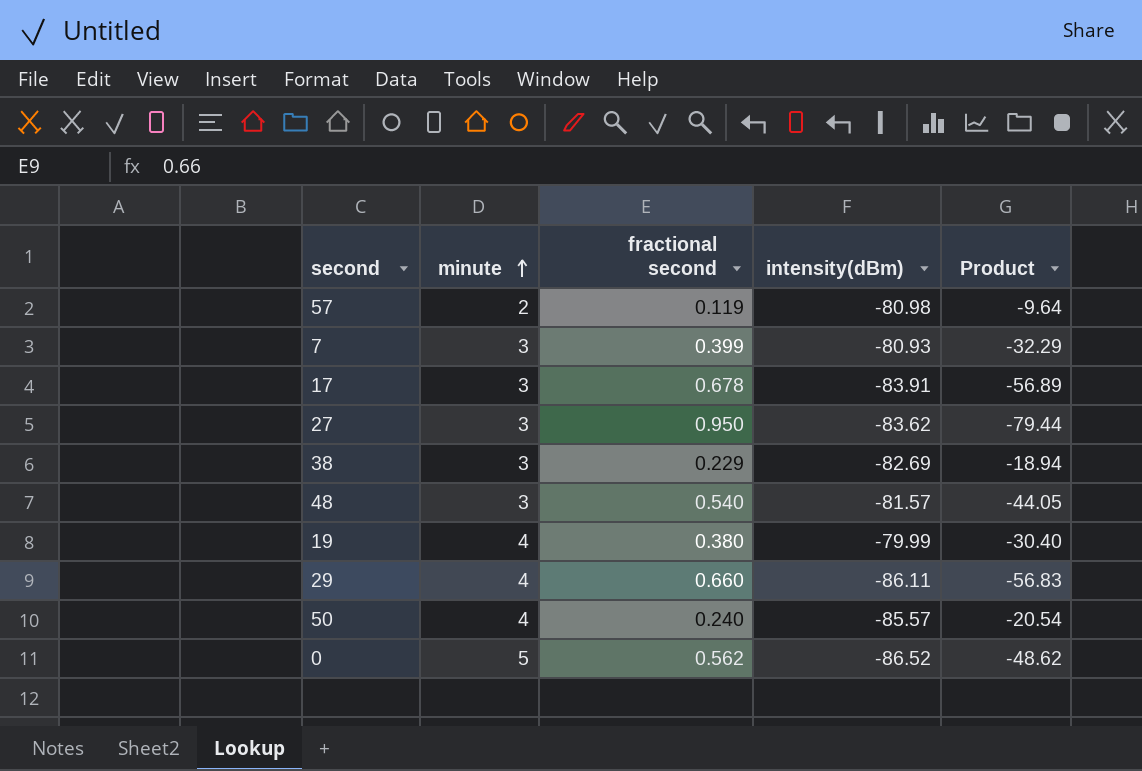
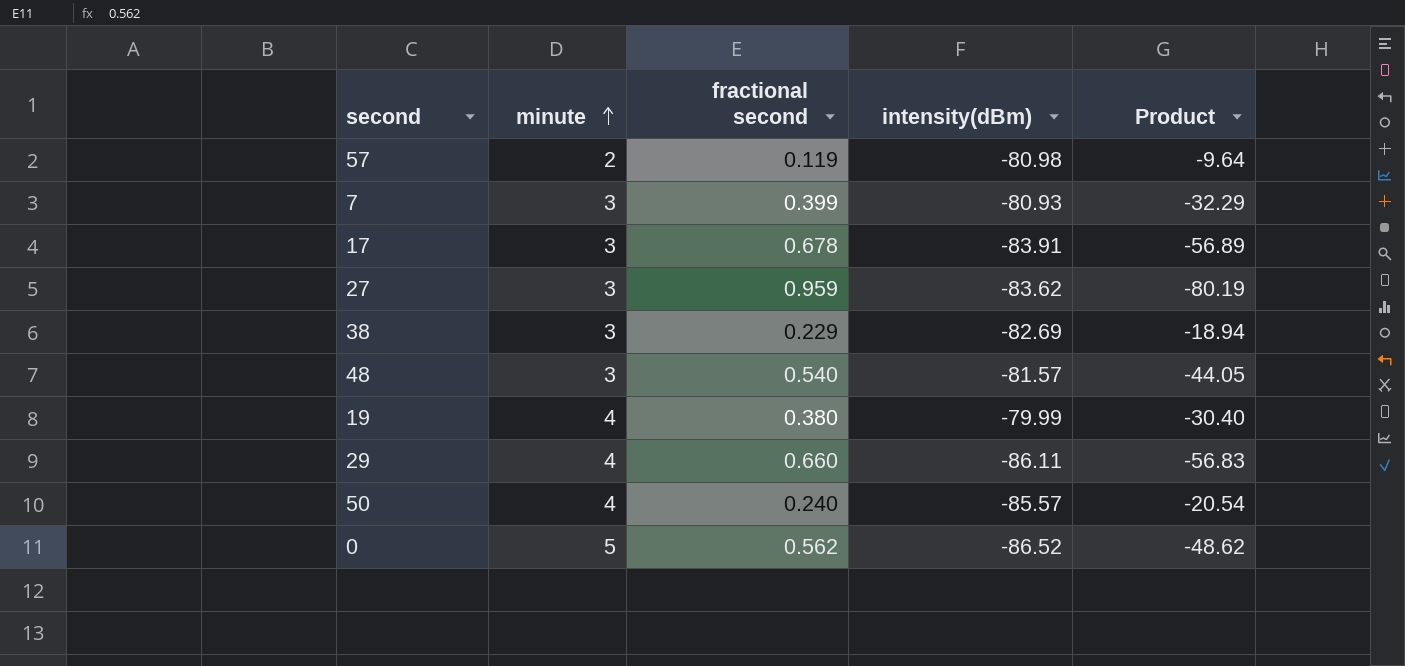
27 | fractional second: 0.950 -> 0.959
27 | Product: -79.44 -> -80.19

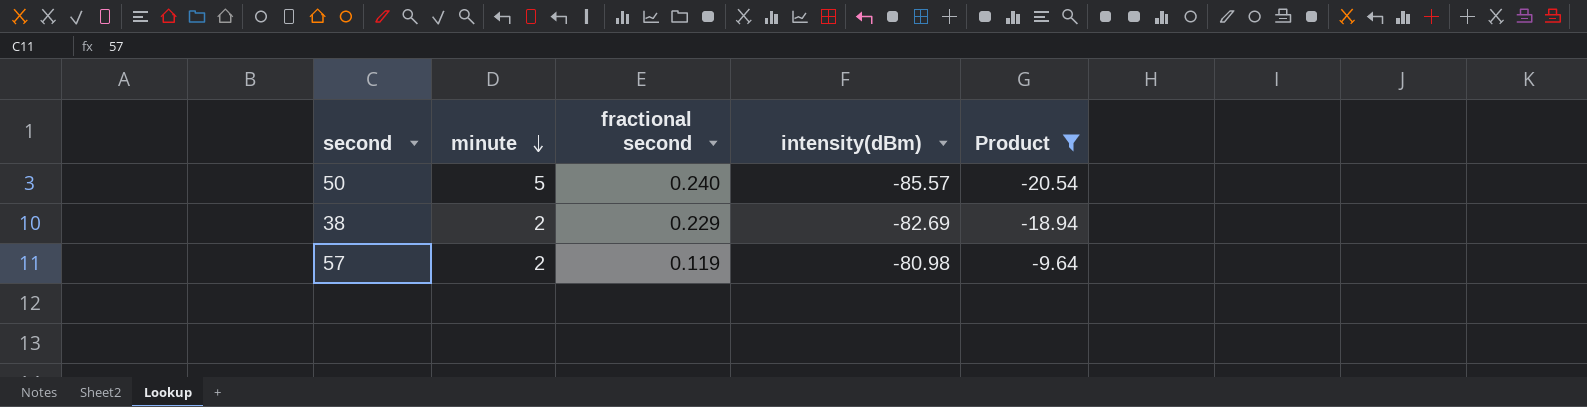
filter: none -> Product >= -20.54
row order: minute ascending -> minute descending
50 | minute: 4 -> 5
38 | minute: 3 -> 2

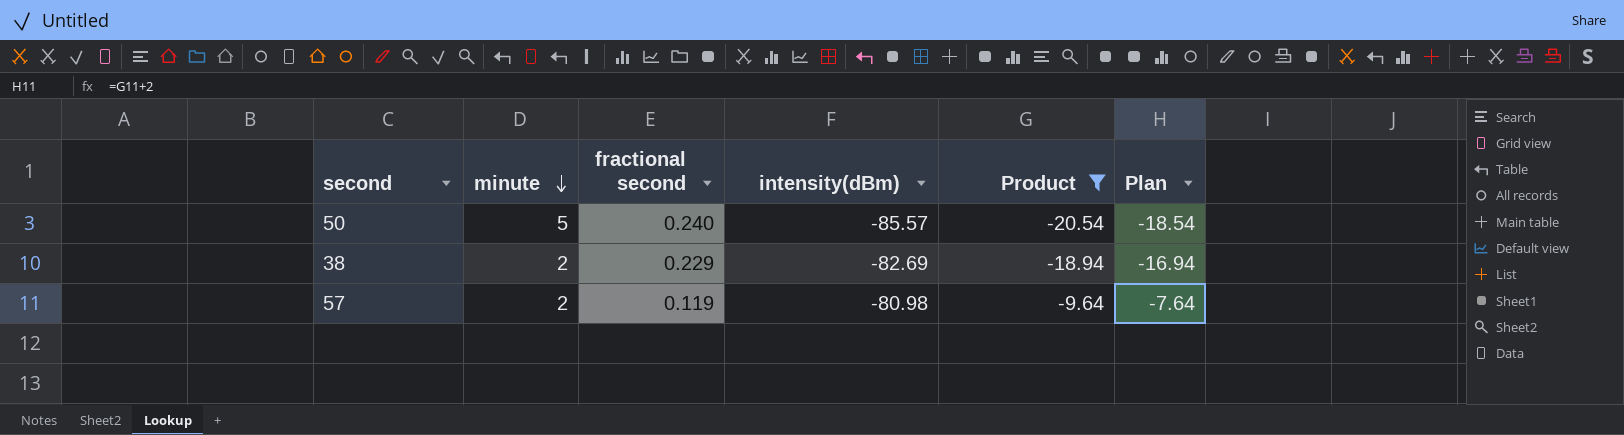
column Plan | formula: none -> [Product] + 2

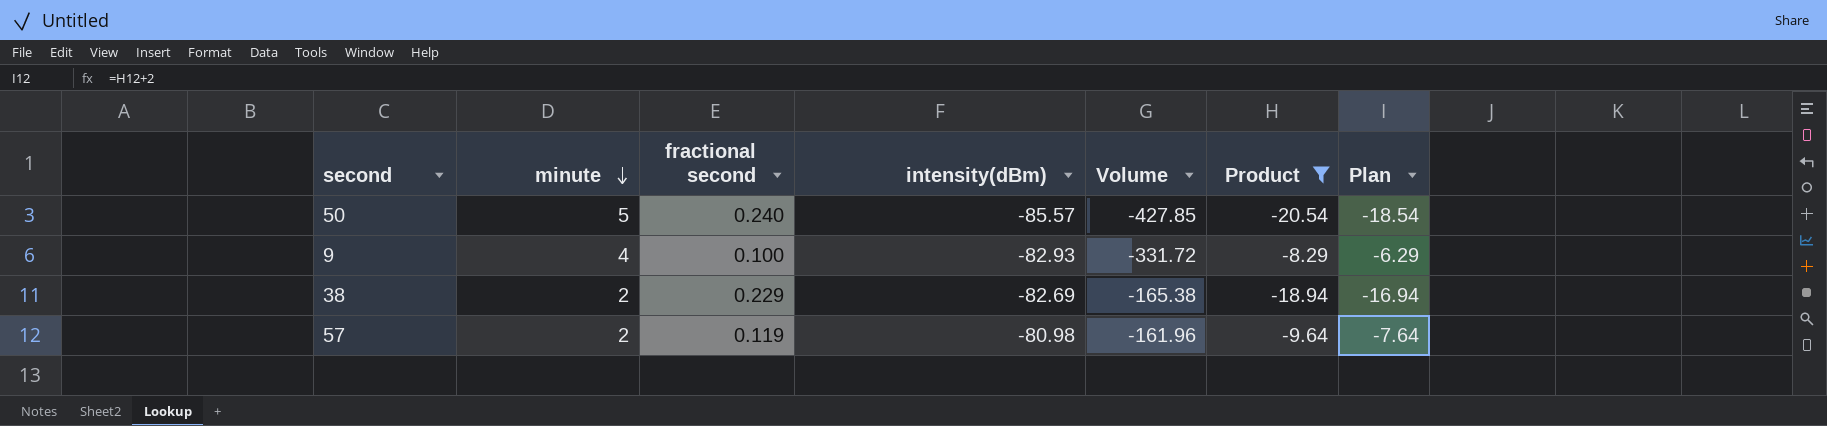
column Volume | formula: none -> [minute] * [intensity(dBm)]
row 9: none -> 4 | 0.100 | -82.93 | -331.72 | -8.29 | -6.29

